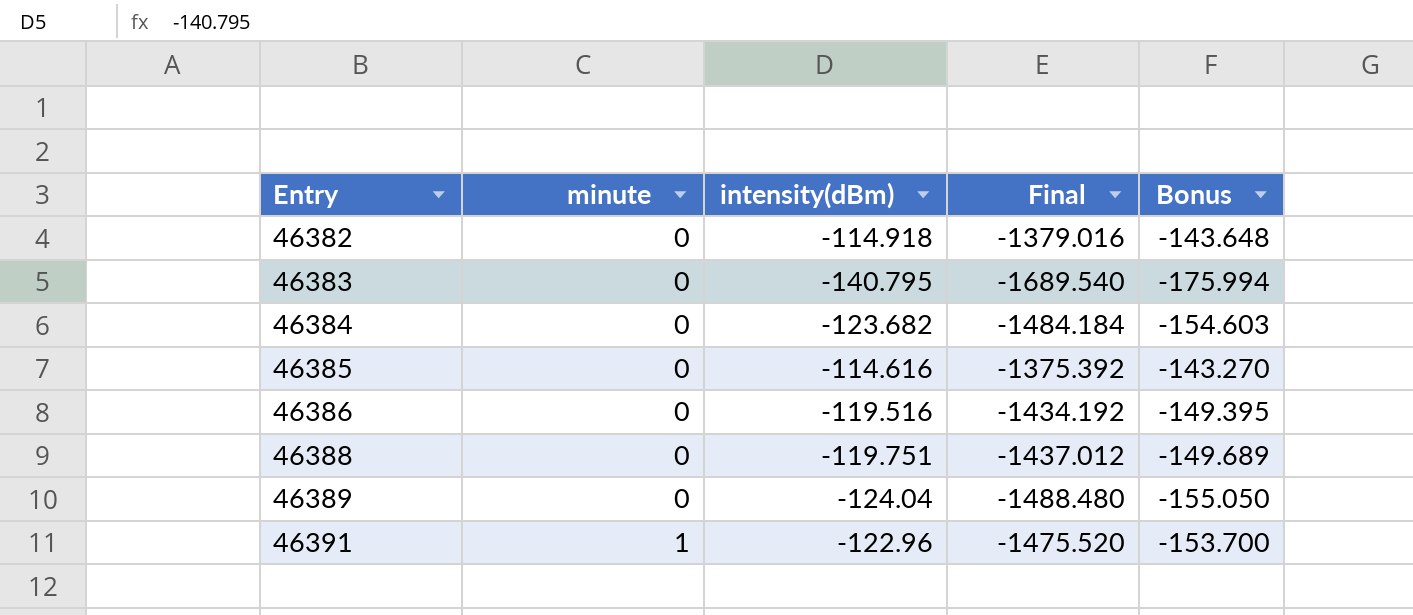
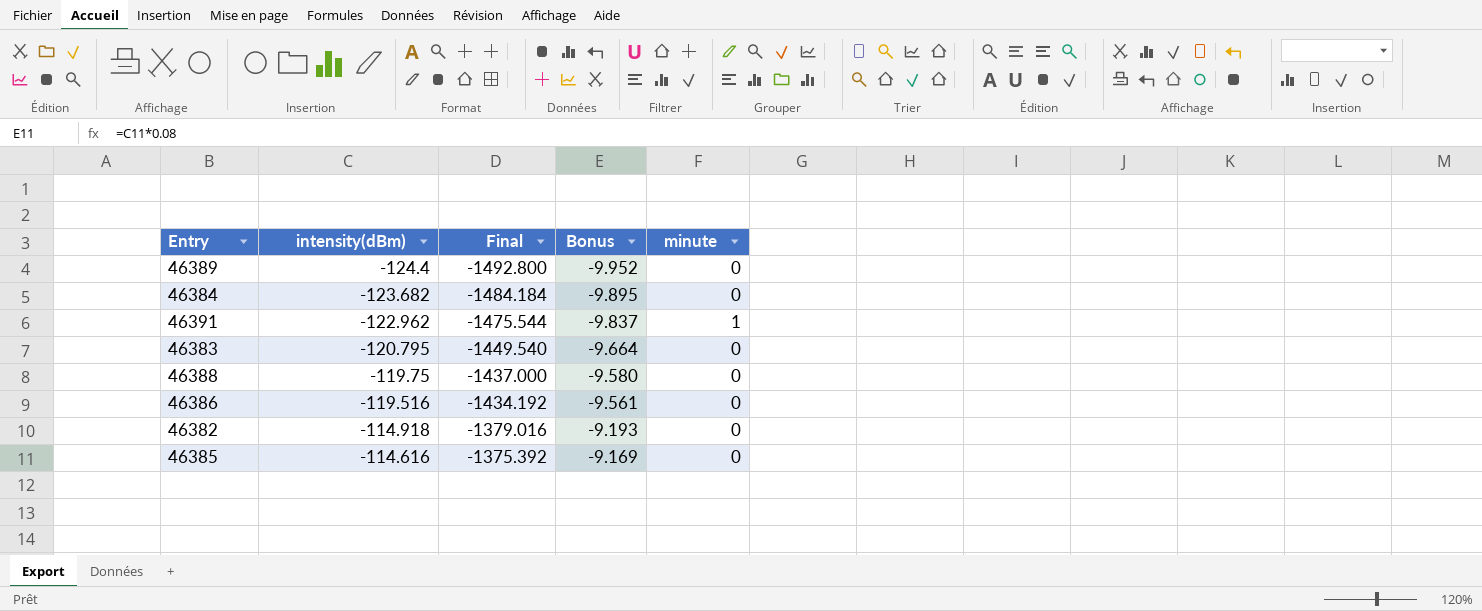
row order: Entry ascending -> intensity(dBm) ascending
column Bonus | formula: [intensity(dBm)] * 1.25 -> [intensity(dBm)] * 0.08
column minute | position: 2 -> 5
46389 | intensity(dBm): -124.04 -> -124.4
46389 | Final: -1488.480 -> -1492.800
46391 | intensity(dBm): -122.96 -> -122.962
46391 | Final: -1475.520 -> -1475.544
46383 | intensity(dBm): -140.795 -> -120.795
46383 | Final: -1689.540 -> -1449.540
46388 | intensity(dBm): -119.751 -> -119.75
46388 | Final: -1437.012 -> -1437.000

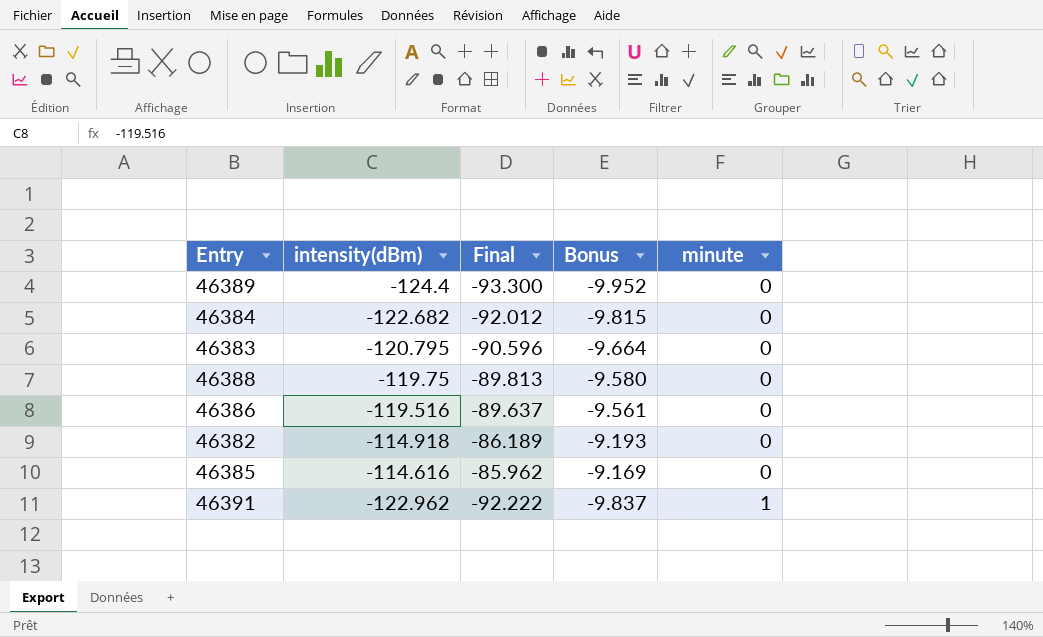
row order: intensity(dBm) ascending -> minute ascending
column Final | formula: [intensity(dBm)] * 12 -> [intensity(dBm)] * 0.75
46384 | intensity(dBm): -123.682 -> -122.682
46384 | Bonus: -9.895 -> -9.815

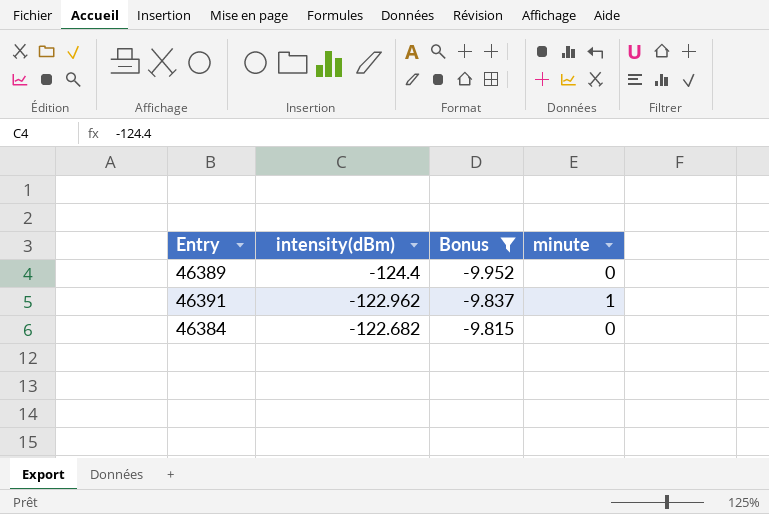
filter: none -> Bonus <= -9.815
row order: minute ascending -> intensity(dBm) ascending
column Final | formula: [intensity(dBm)] * 0.75 -> none

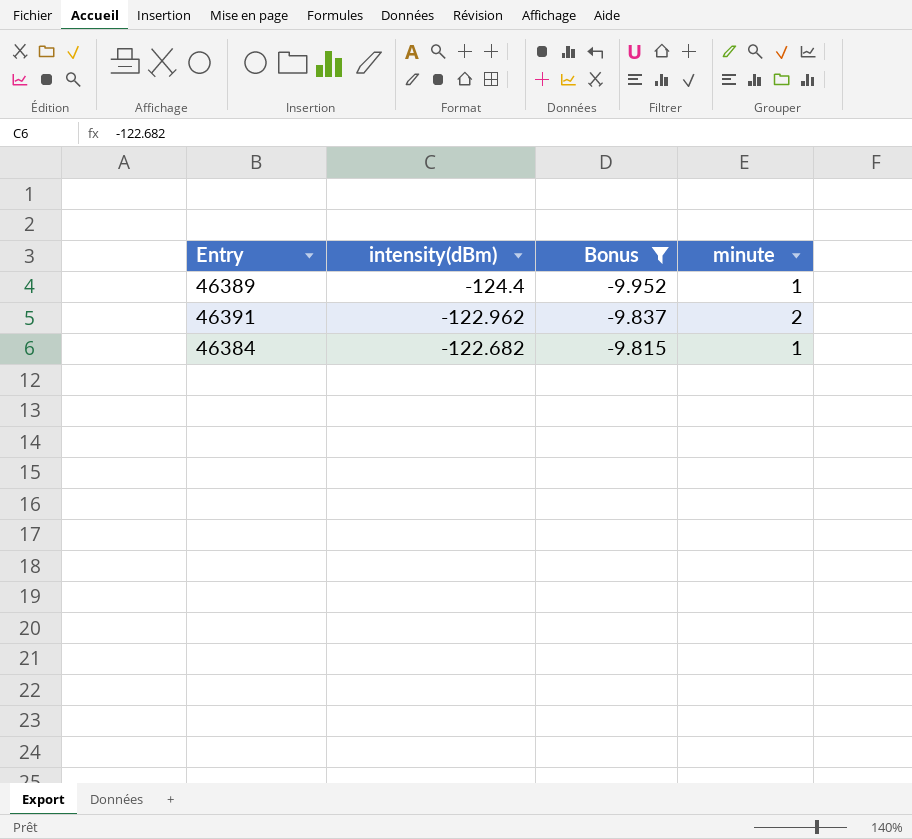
46389 | minute: 0 -> 1
46391 | minute: 1 -> 2
46384 | minute: 0 -> 1

